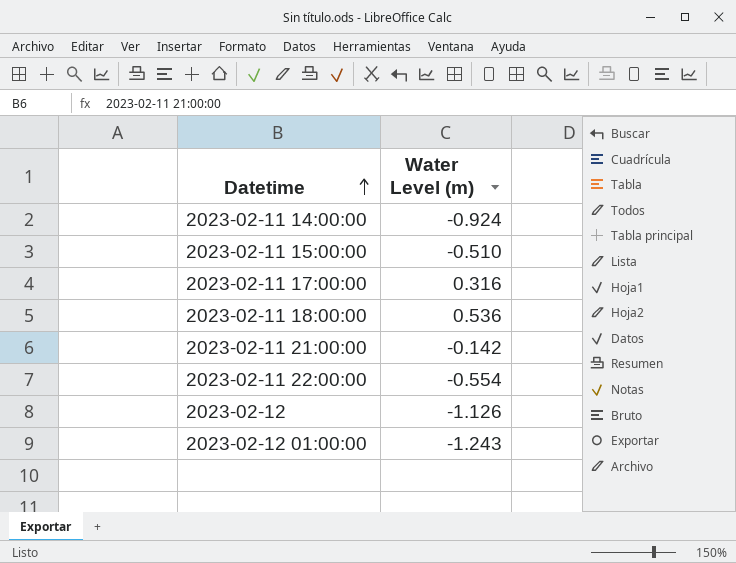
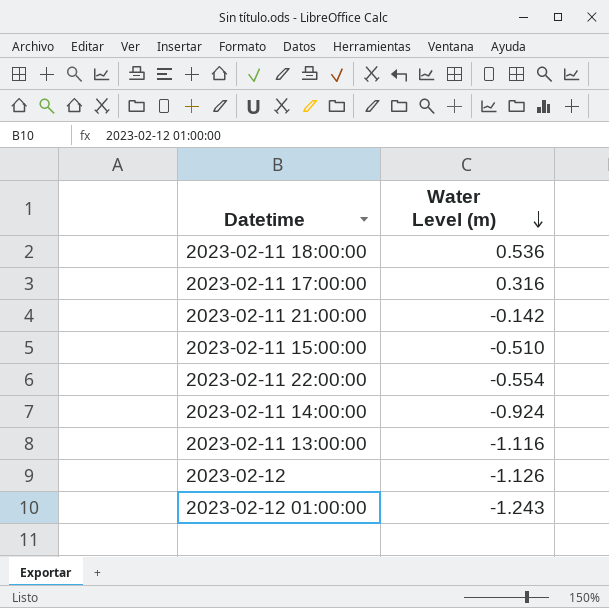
row order: Datetime ascending -> Water Level (m) descending
row 2023-02-11 13:00:00: none -> -1.116

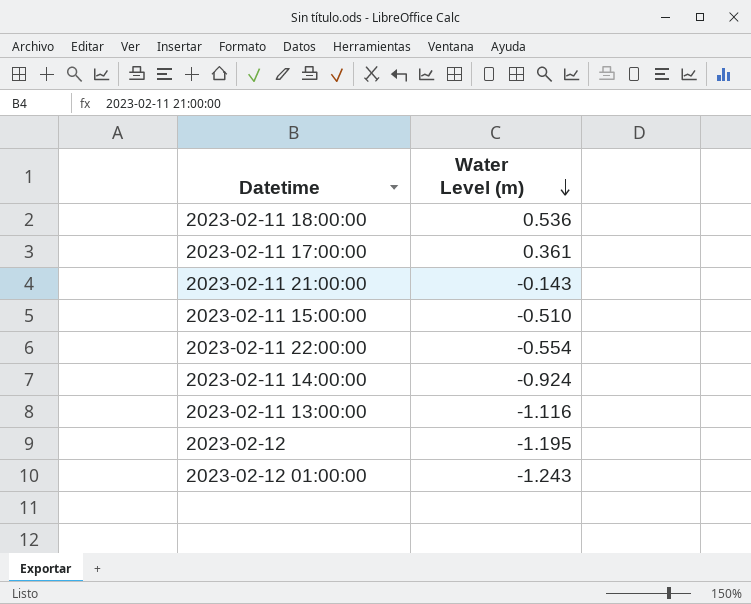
2023-02-11 17:00:00 | Water Level (m): 0.316 -> 0.361
2023-02-11 21:00:00 | Water Level (m): -0.142 -> -0.143
2023-02-12 | Water Level (m): -1.126 -> -1.195

